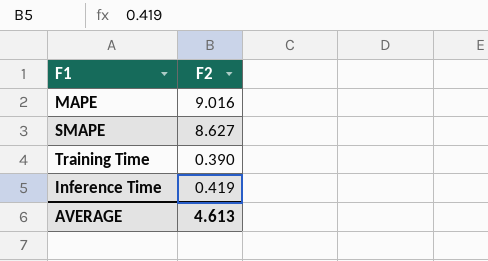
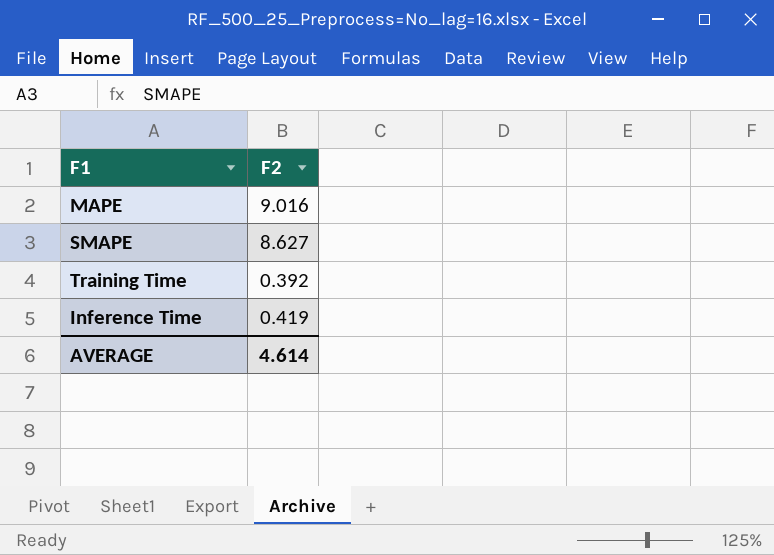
Training Time | F2: 0.390 -> 0.392
AVERAGE | F2: 4.613 -> 4.614

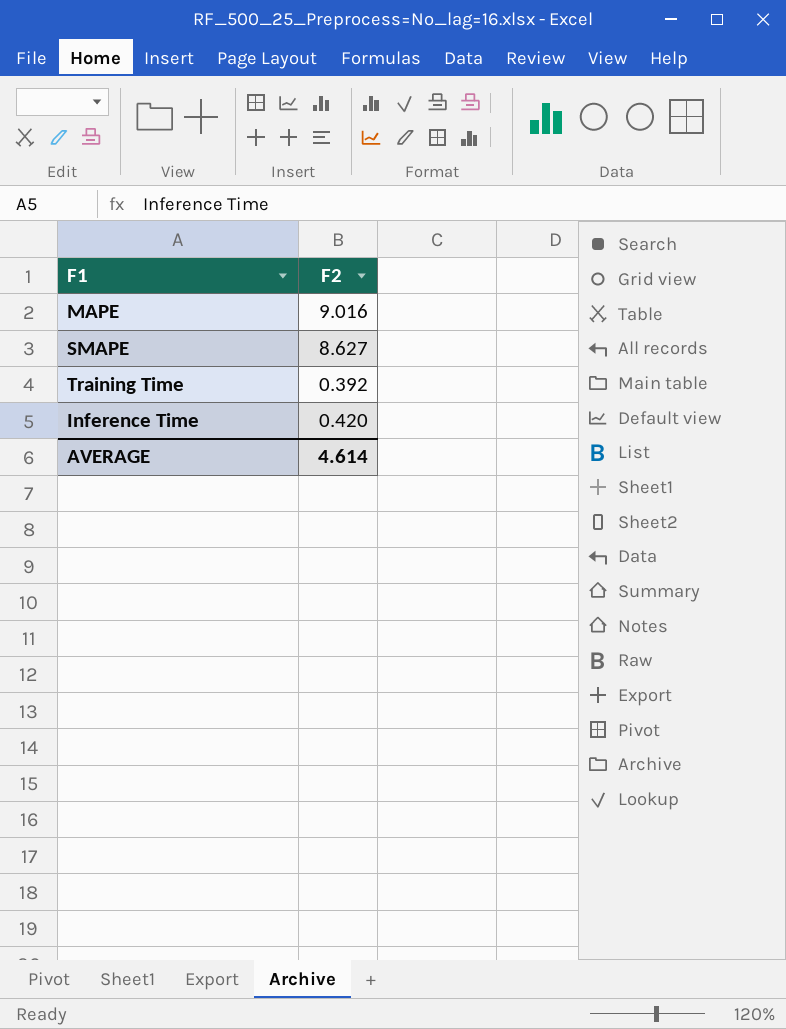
Inference Time | F2: 0.419 -> 0.420

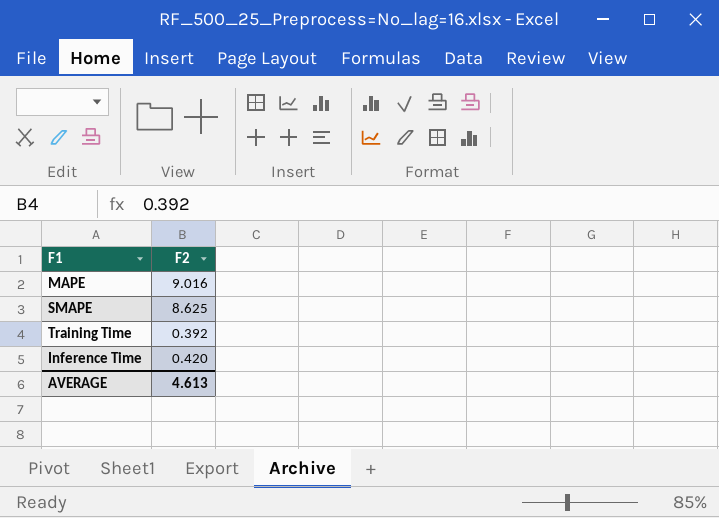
SMAPE | F2: 8.627 -> 8.625
AVERAGE | F2: 4.614 -> 4.613

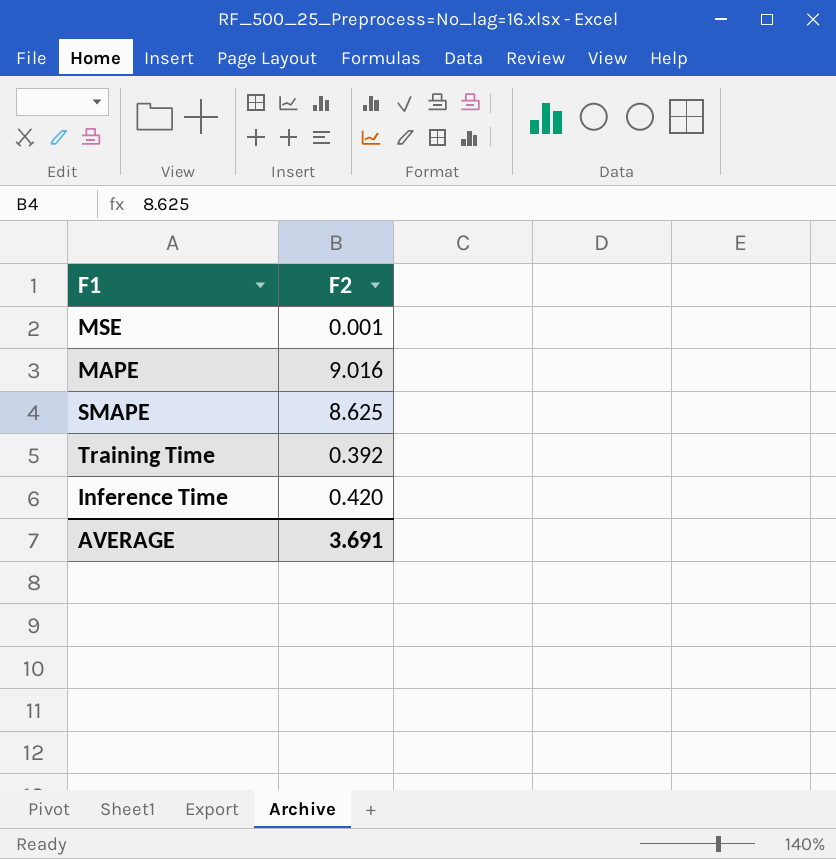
row MSE: none -> 0.001
AVERAGE | F2: 4.613 -> 3.691

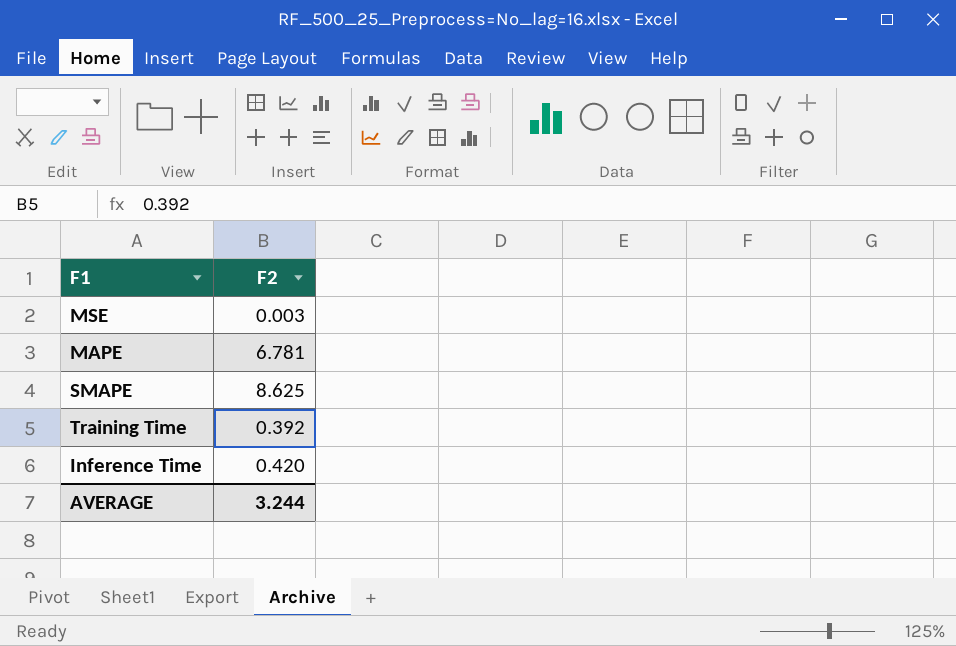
MSE | F2: 0.001 -> 0.003
MAPE | F2: 9.016 -> 6.781
AVERAGE | F2: 3.691 -> 3.244

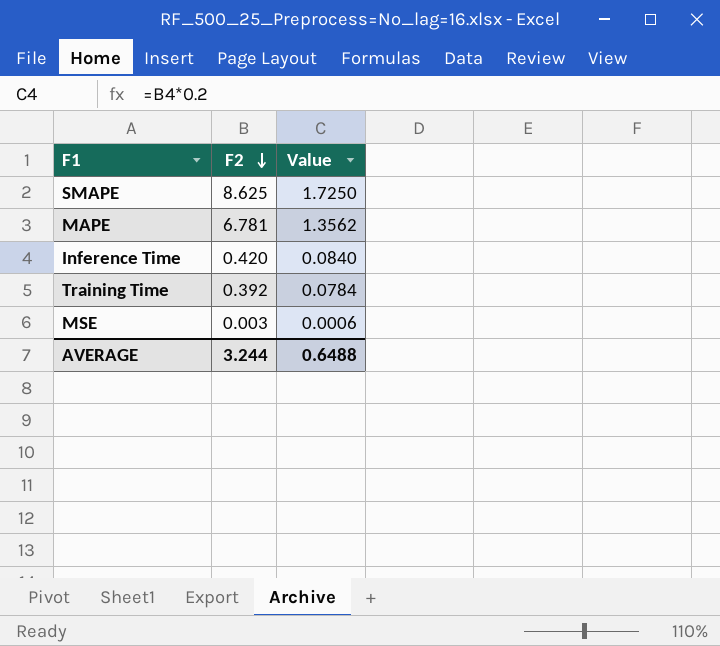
row order: none -> F2 descending
column Value | formula: none -> [F2] * 0.2

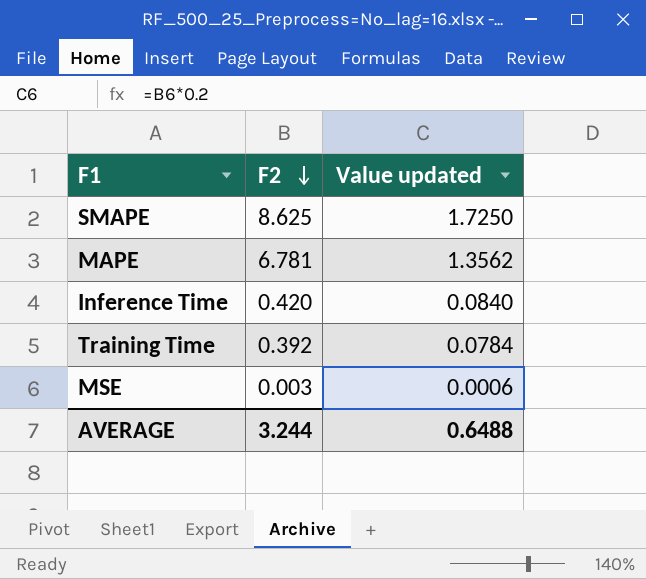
column name: Value -> Value updated

